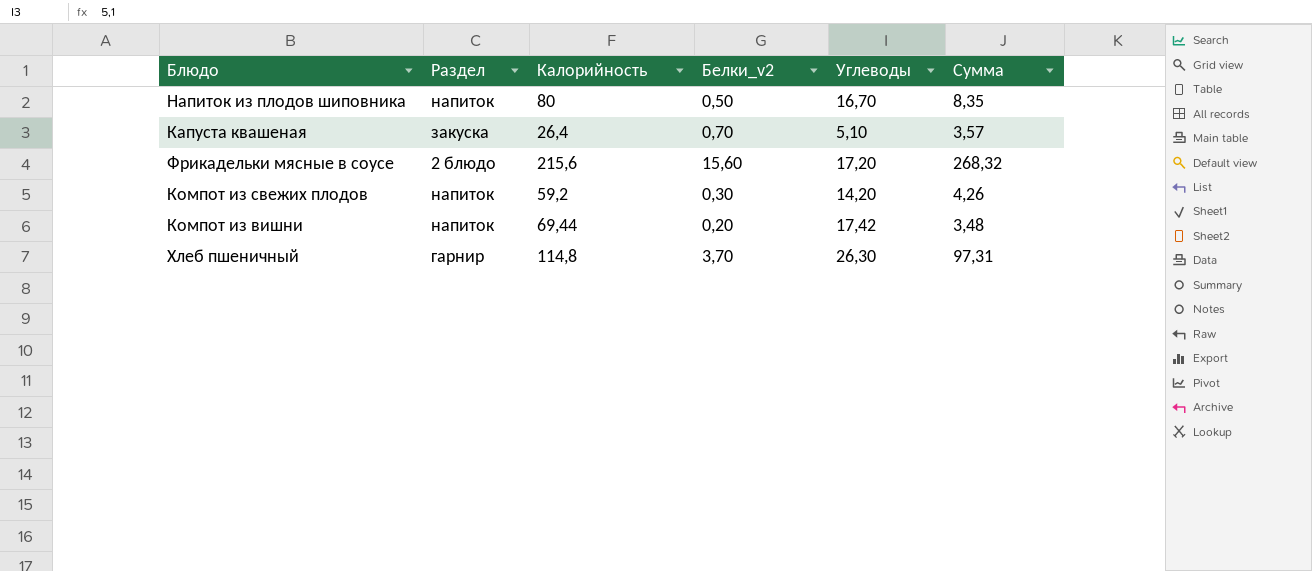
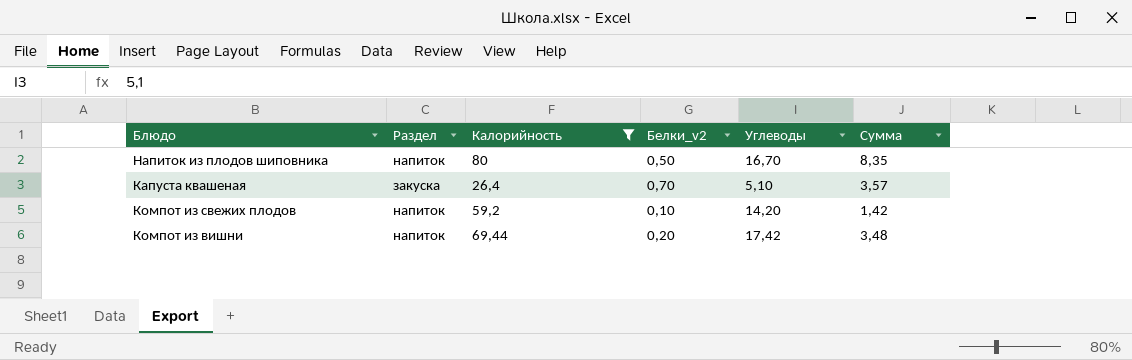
filter: none -> Калорийность <= 80
Компот из свежих плодов | Белки_v2: 0,30 -> 0,10
Компот из свежих плодов | Сумма: 4,26 -> 1,42

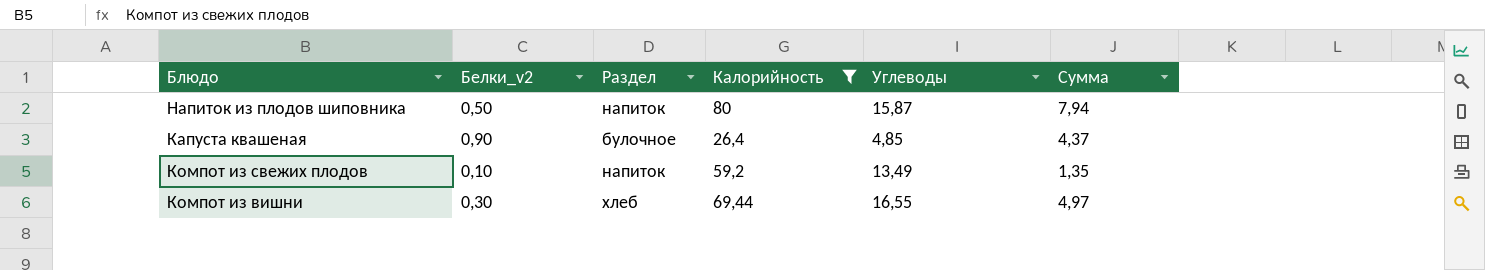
column Белки_v2 | position: 4 -> 2
Напиток из плодов шиповника | Углеводы: 16,70 -> 15,87
Напиток из плодов шиповника | Сумма: 8,35 -> 7,94
Капуста квашеная | Белки_v2: 0,70 -> 0,90
Капуста квашеная | Раздел: закуска -> булочное
Капуста квашеная | Углеводы: 5,10 -> 4,85
Капуста квашеная | Сумма: 3,57 -> 4,37
Компот из свежих плодов | Углеводы: 14,20 -> 13,49
Компот из свежих плодов | Сумма: 1,42 -> 1,35
Компот из вишни | Белки_v2: 0,20 -> 0,30
Компот из вишни | Раздел: напиток -> хлеб
Компот из вишни | Углеводы: 17,42 -> 16,55
Компот из вишни | Сумма: 3,48 -> 4,97

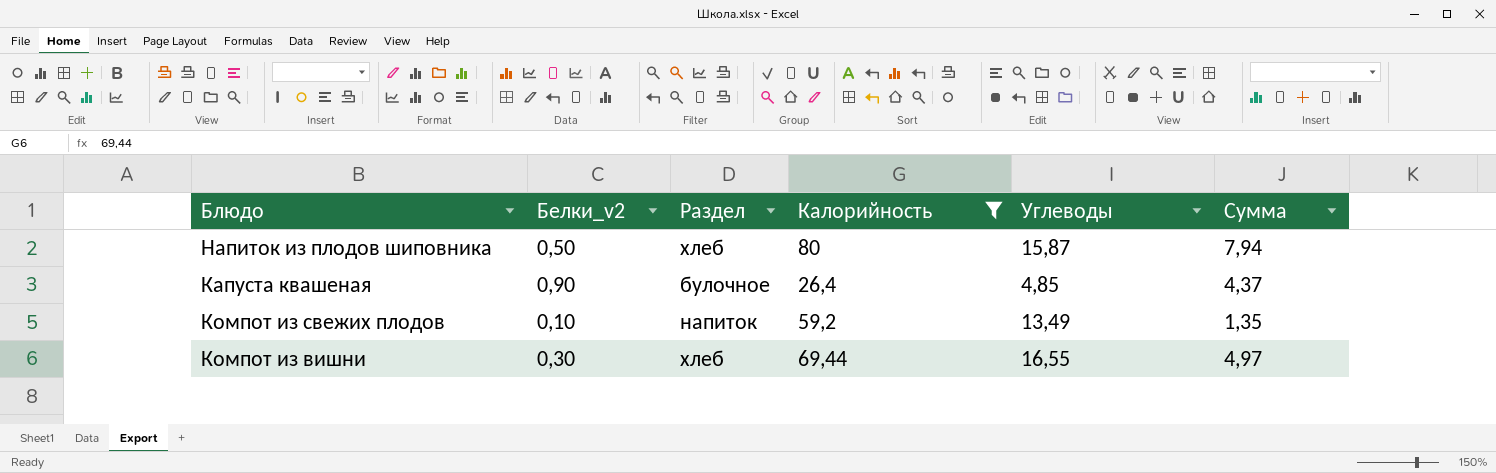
Напиток из плодов шиповника | Раздел: напиток -> хлеб

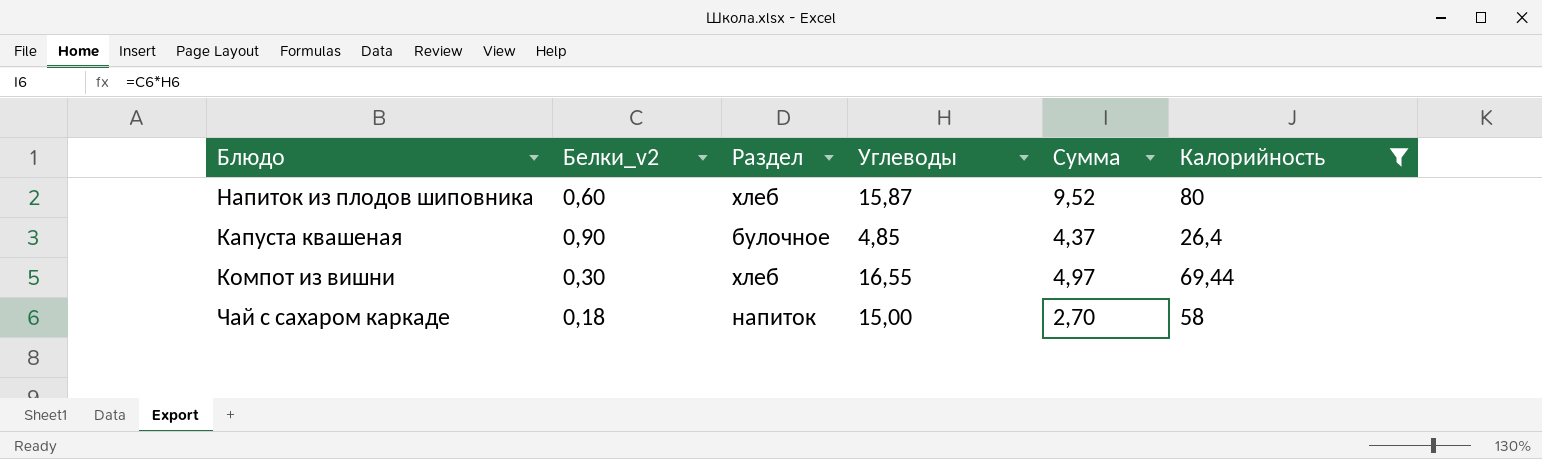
column Калорийность | position: 4 -> 6
row Компот из свежих плодов: 0,10 | напиток | 59,2 | 13,49 | 1,35 -> none
Напиток из плодов шиповника | Белки_v2: 0,50 -> 0,60
Напиток из плодов шиповника | Сумма: 7,94 -> 9,52
row Чай с сахаром каркаде: none -> 0,18 | напиток | 15,00 | 2,70 | 58

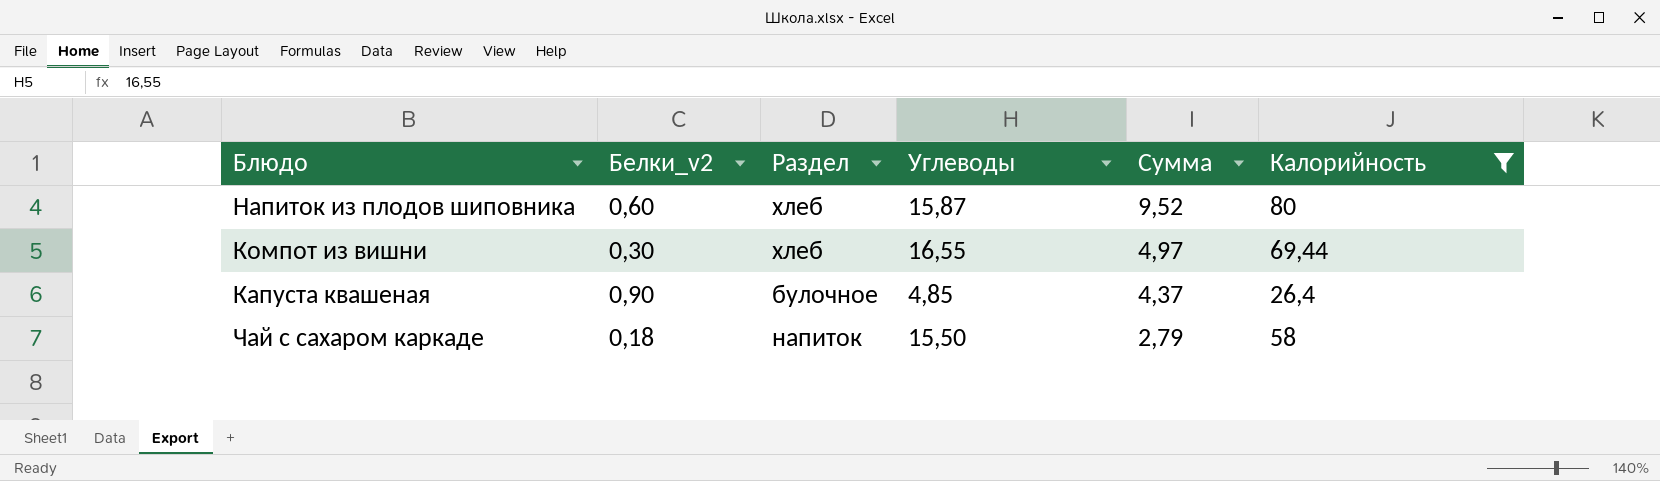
row order: none -> Сумма descending
Чай с сахаром каркаде | Углеводы: 15,00 -> 15,50
Чай с сахаром каркаде | Сумма: 2,70 -> 2,79

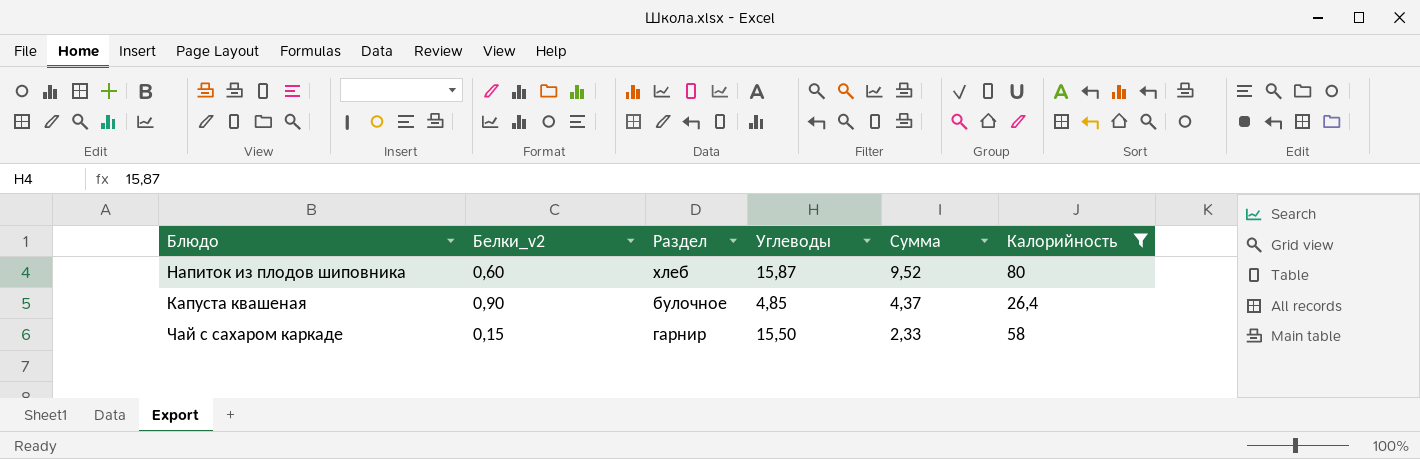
row Компот из вишни: 0,30 | хлеб | 16,55 | 4,97 | 69,44 -> none
Чай с сахаром каркаде | Белки_v2: 0,18 -> 0,15
Чай с сахаром каркаде | Раздел: напиток -> гарнир
Чай с сахаром каркаде | Сумма: 2,79 -> 2,33

